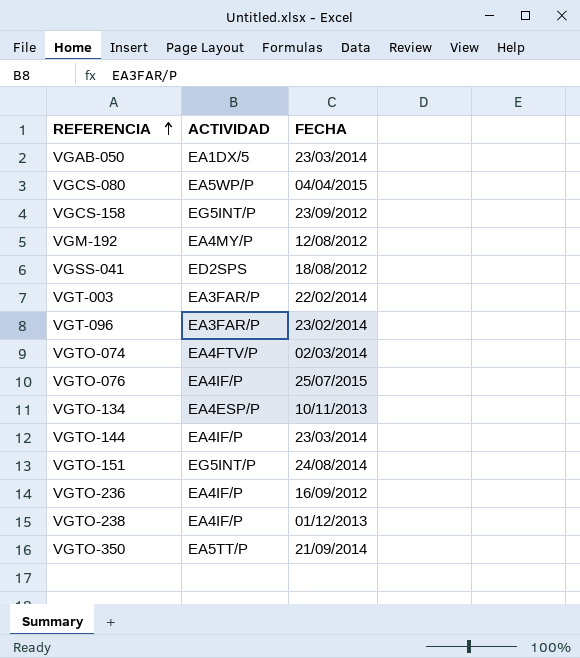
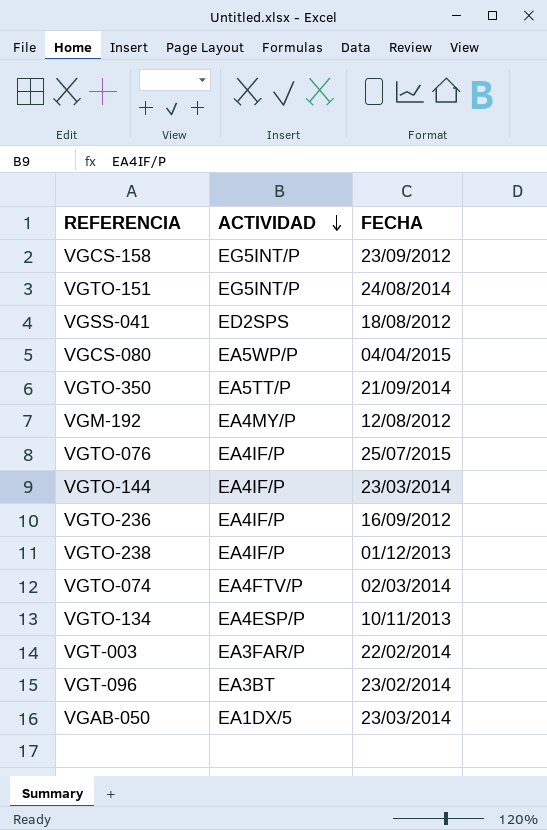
row order: REFERENCIA ascending -> ACTIVIDAD descending
VGT-096 | ACTIVIDAD: EA3FAR/P -> EA3BT

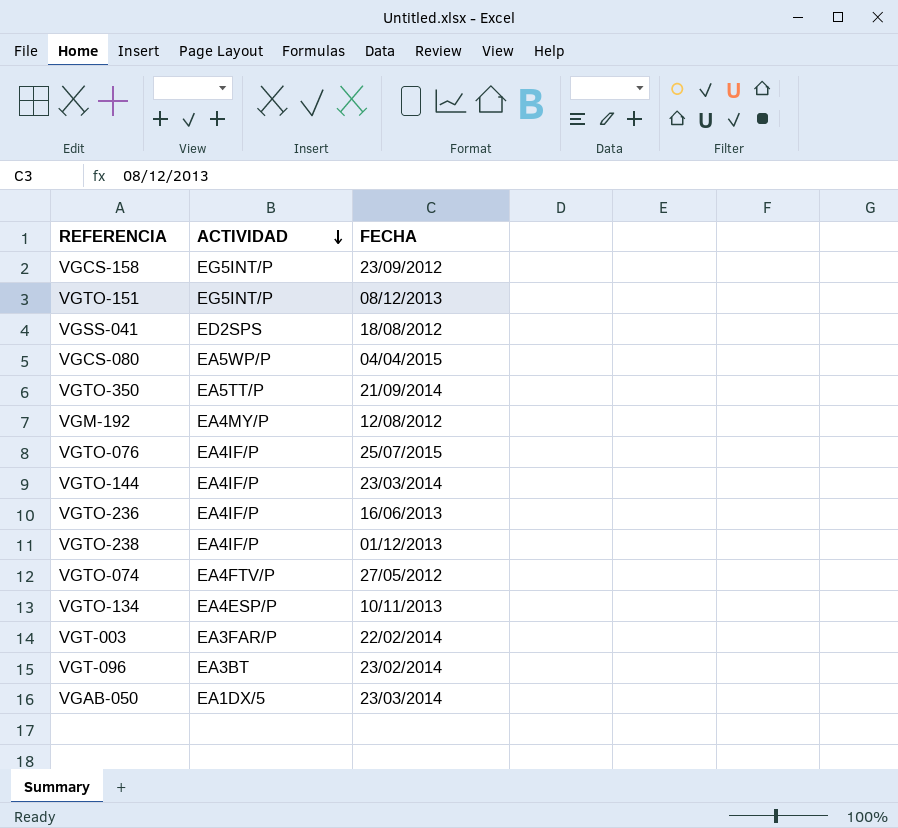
VGTO-151 | FECHA: 24/08/2014 -> 08/12/2013
VGTO-236 | FECHA: 16/09/2012 -> 16/06/2013
VGTO-074 | FECHA: 02/03/2014 -> 27/05/2012

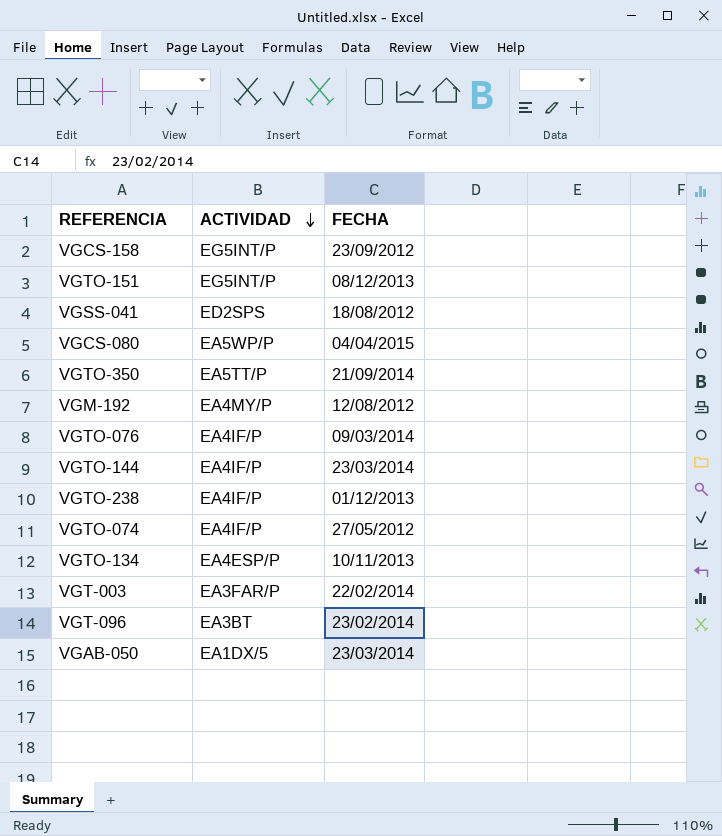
row VGTO-236: EA4IF/P | 16/06/2013 -> none
VGTO-076 | FECHA: 25/07/2015 -> 09/03/2014
VGTO-074 | ACTIVIDAD: EA4FTV/P -> EA4IF/P

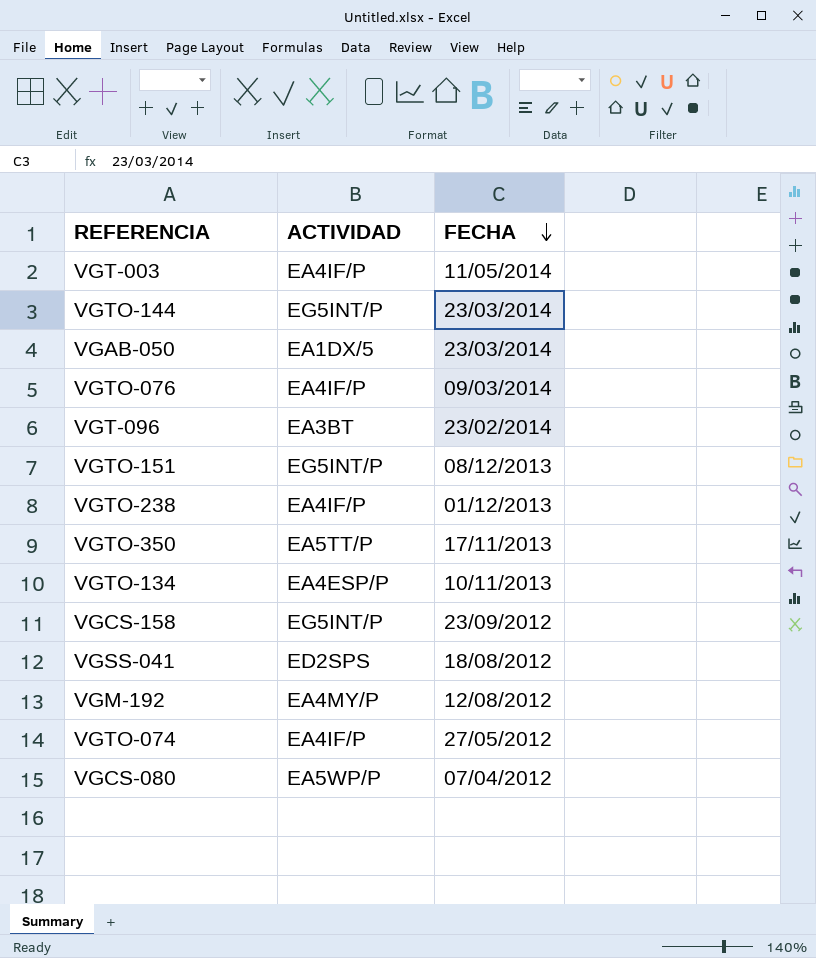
row order: ACTIVIDAD descending -> FECHA descending
VGT-003 | ACTIVIDAD: EA3FAR/P -> EA4IF/P
VGT-003 | FECHA: 22/02/2014 -> 11/05/2014
VGTO-144 | ACTIVIDAD: EA4IF/P -> EG5INT/P
VGTO-350 | FECHA: 21/09/2014 -> 17/11/2013
VGCS-080 | FECHA: 04/04/2015 -> 07/04/2012

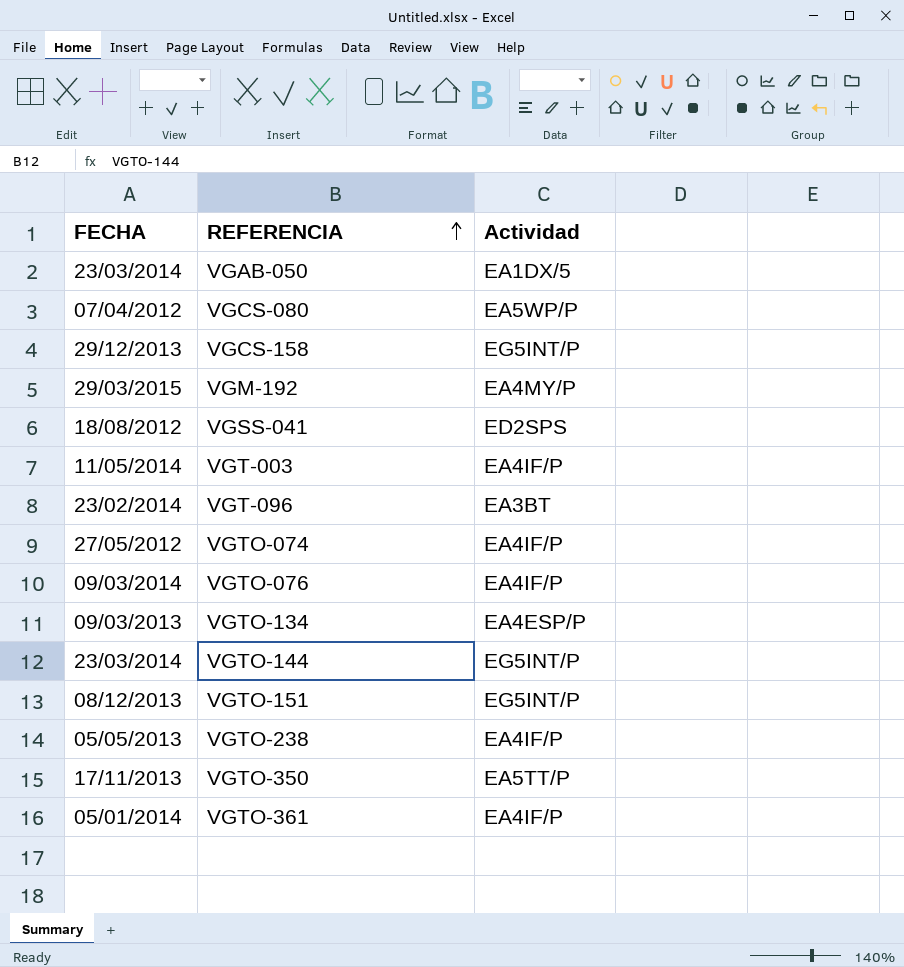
row order: FECHA descending -> REFERENCIA ascending
column FECHA | position: 3 -> 1
column name: ACTIVIDAD -> Actividad
VGCS-158 | FECHA: 23/09/2012 -> 29/12/2013
VGM-192 | FECHA: 12/08/2012 -> 29/03/2015
VGTO-134 | FECHA: 10/11/2013 -> 09/03/2013
VGTO-238 | FECHA: 01/12/2013 -> 05/05/2013
row VGTO-361: none -> 05/01/2014 | EA4IF/P

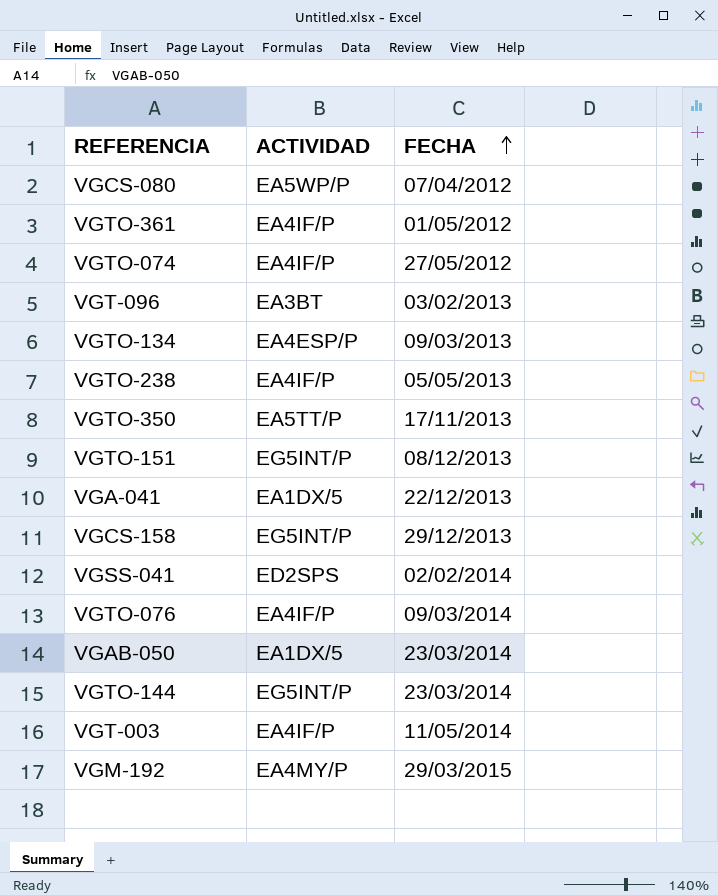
row order: REFERENCIA ascending -> FECHA ascending
column name: Actividad -> ACTIVIDAD
column FECHA | position: 1 -> 3
VGTO-361 | FECHA: 05/01/2014 -> 01/05/2012
VGT-096 | FECHA: 23/02/2014 -> 03/02/2013
row VGA-041: none -> EA1DX/5 | 22/12/2013
VGSS-041 | FECHA: 18/08/2012 -> 02/02/2014

